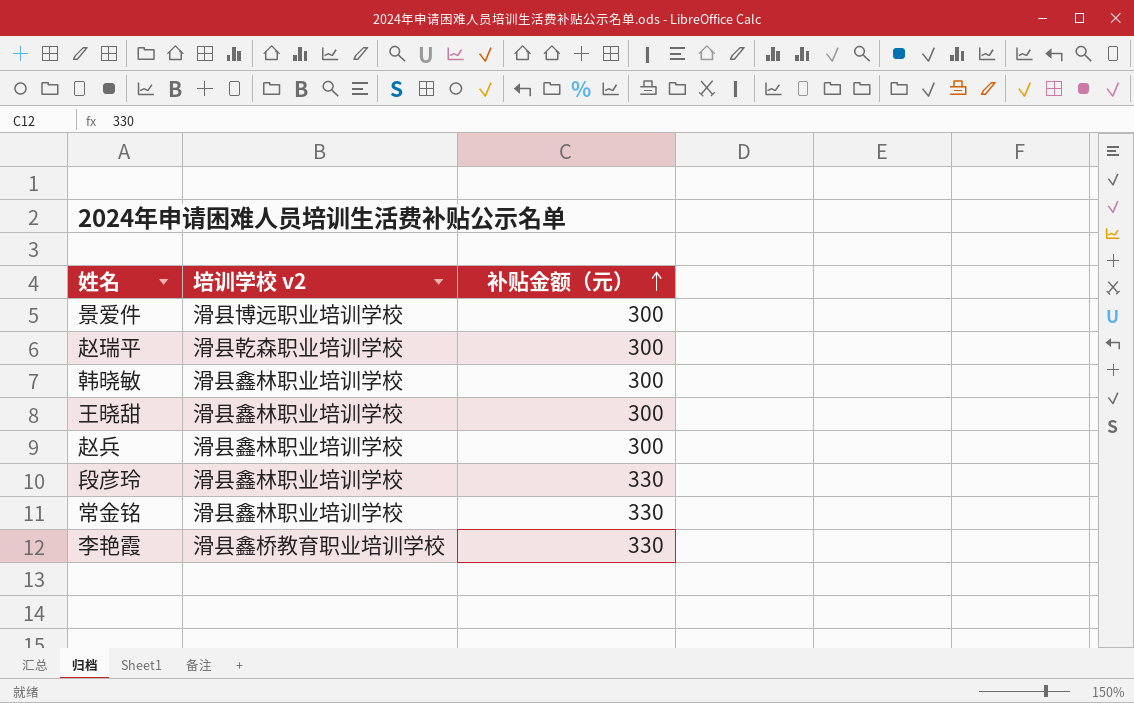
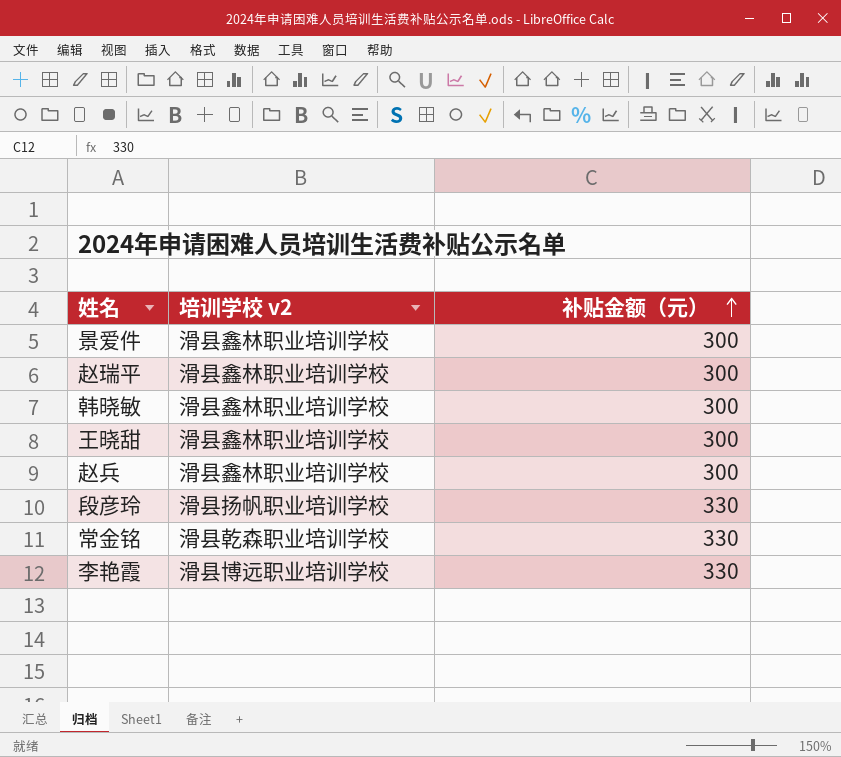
景爱件 | 培训学校 v2: 滑县博远职业培训学校 -> 滑县鑫林职业培训学校
赵瑞平 | 培训学校 v2: 滑县乾森职业培训学校 -> 滑县鑫林职业培训学校
段彦玲 | 培训学校 v2: 滑县鑫林职业培训学校 -> 滑县扬帆职业培训学校
常金铭 | 培训学校 v2: 滑县鑫林职业培训学校 -> 滑县乾森职业培训学校
李艳霞 | 培训学校 v2: 滑县鑫桥教育职业培训学校 -> 滑县博远职业培训学校

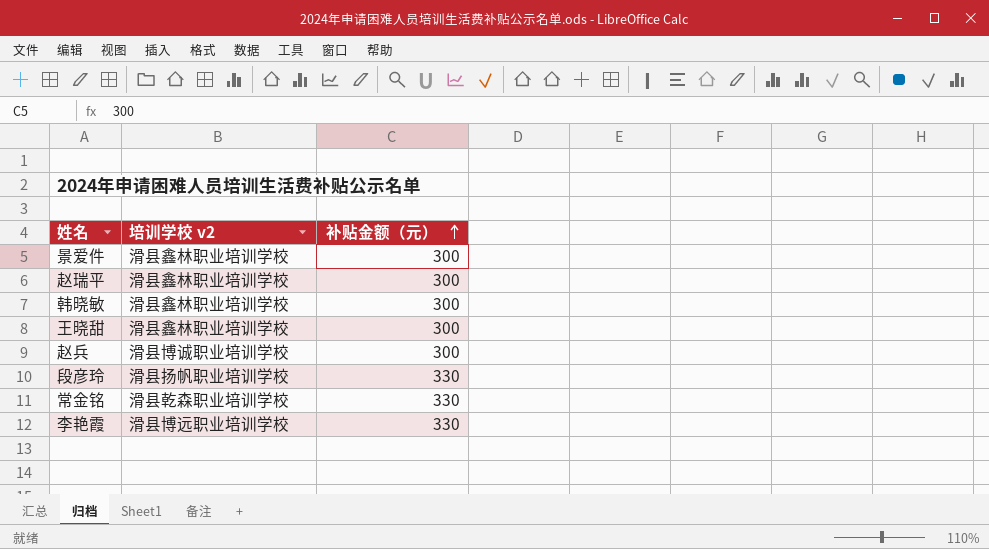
赵兵 | 培训学校 v2: 滑县鑫林职业培训学校 -> 滑县博诚职业培训学校

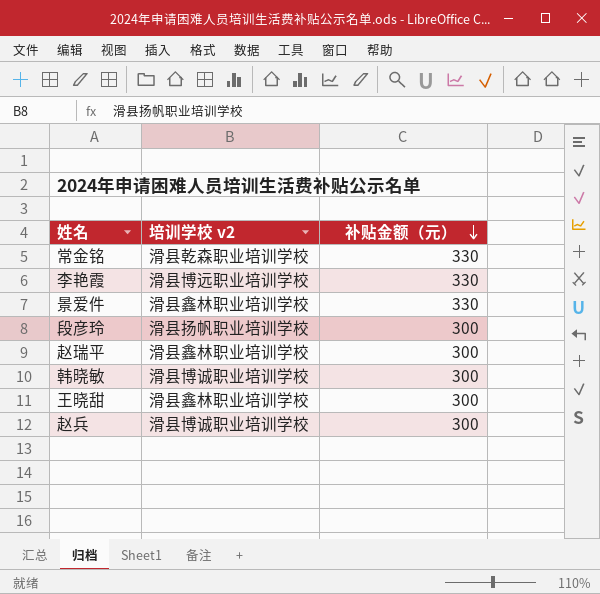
row order: 补贴金额（元） ascending -> 补贴金额（元） descending
景爱件 | 补贴金额（元）: 300 -> 330
段彦玲 | 补贴金额（元）: 330 -> 300
韩晓敏 | 培训学校 v2: 滑县鑫林职业培训学校 -> 滑县博诚职业培训学校

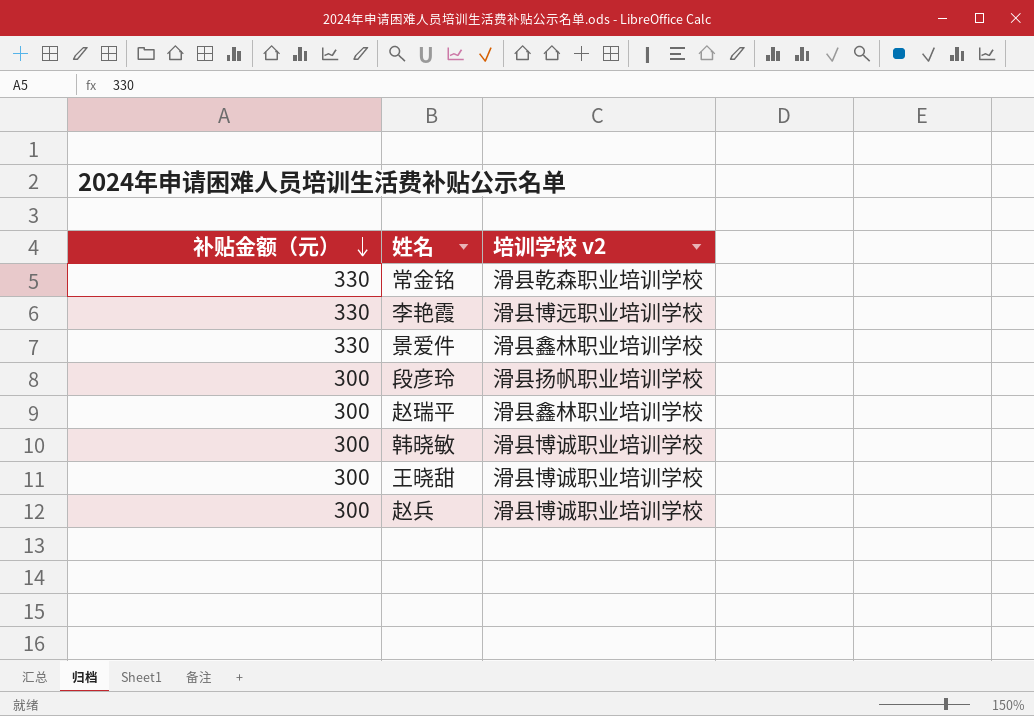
column 补贴金额（元） | position: 3 -> 1
王晓甜 | 培训学校 v2: 滑县鑫林职业培训学校 -> 滑县博诚职业培训学校

